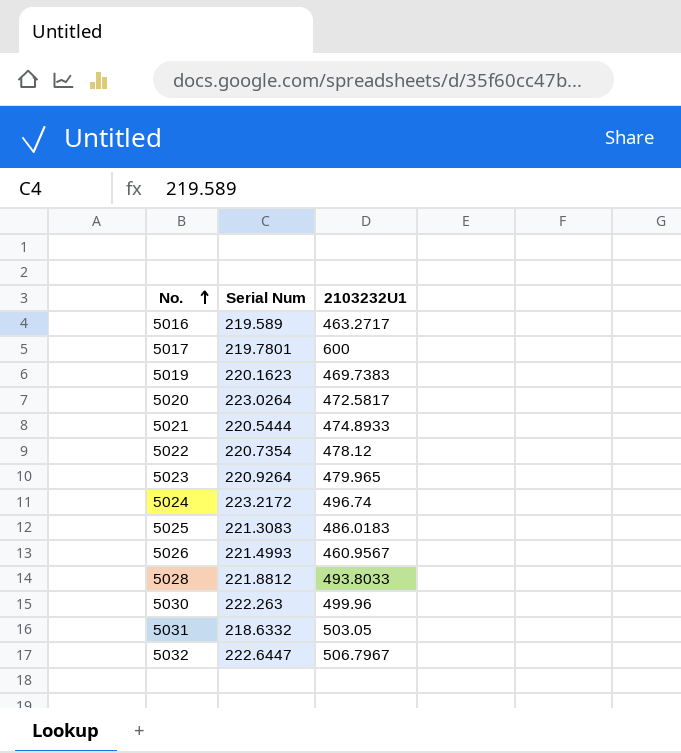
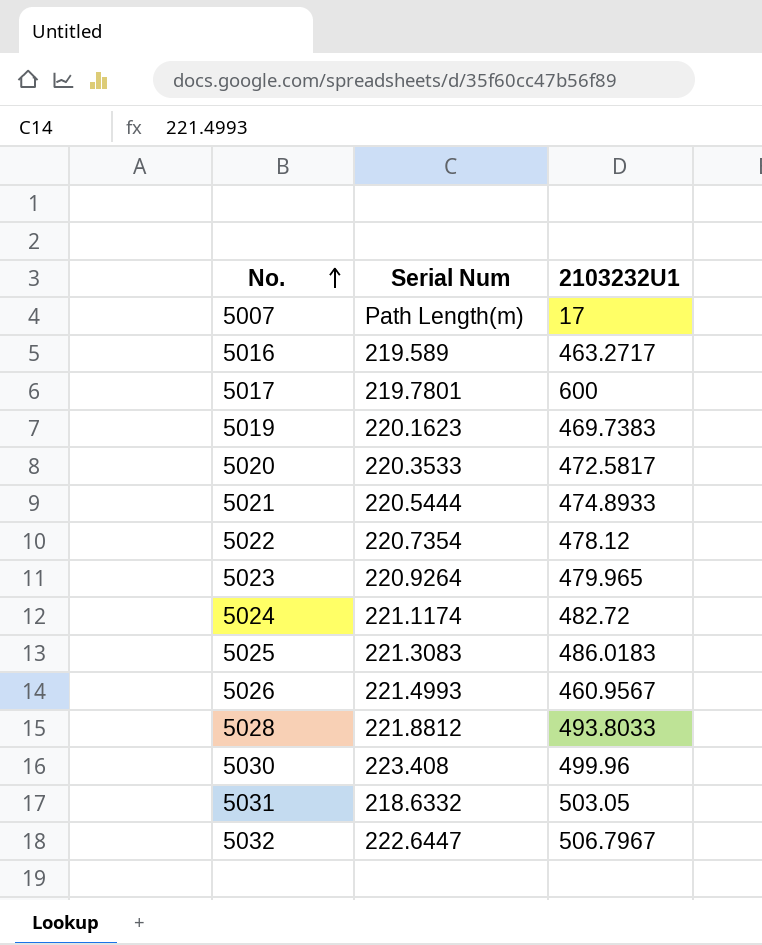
row 5007: none -> Path Length(m) | 17
5020 | Serial Num: 223.0264 -> 220.3533
5024 | Serial Num: 223.2172 -> 221.1174
5024 | 2103232U1: 496.74 -> 482.72
5030 | Serial Num: 222.263 -> 223.408

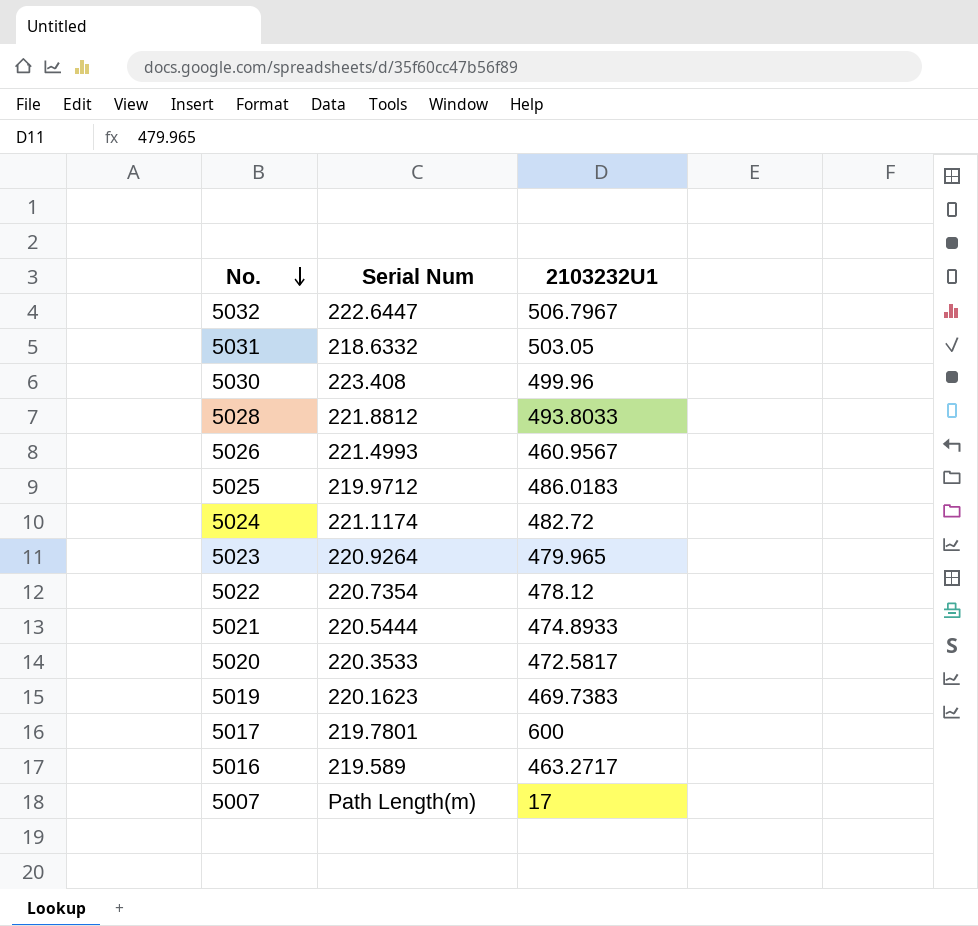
row order: No. ascending -> No. descending
5025 | Serial Num: 221.3083 -> 219.9712

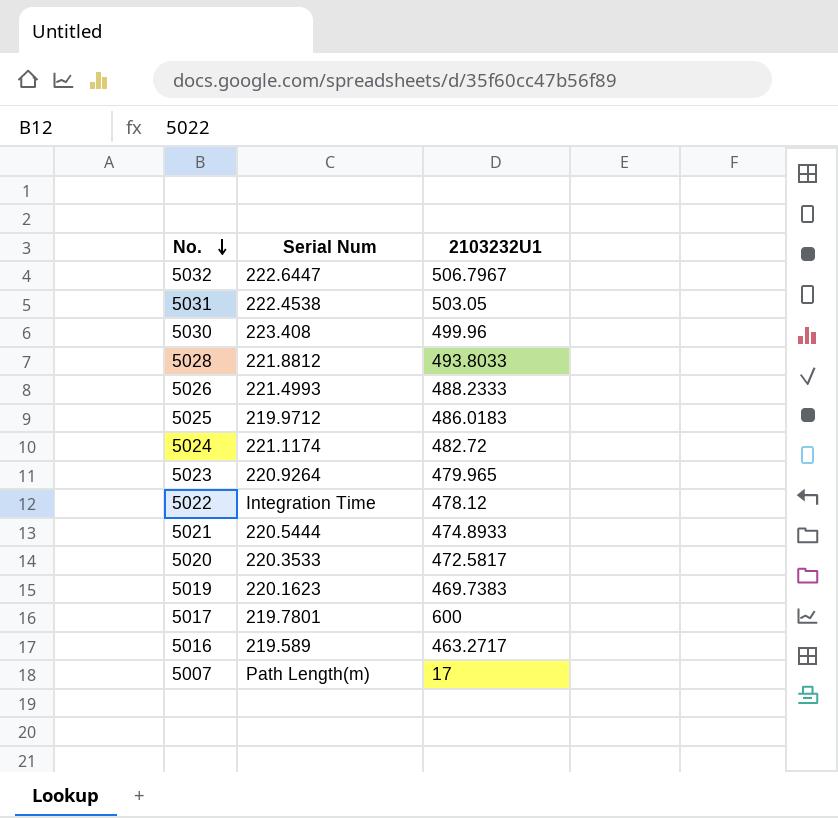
5031 | Serial Num: 218.6332 -> 222.4538
5026 | 2103232U1: 460.9567 -> 488.2333
5022 | Serial Num: 220.7354 -> Integration Time

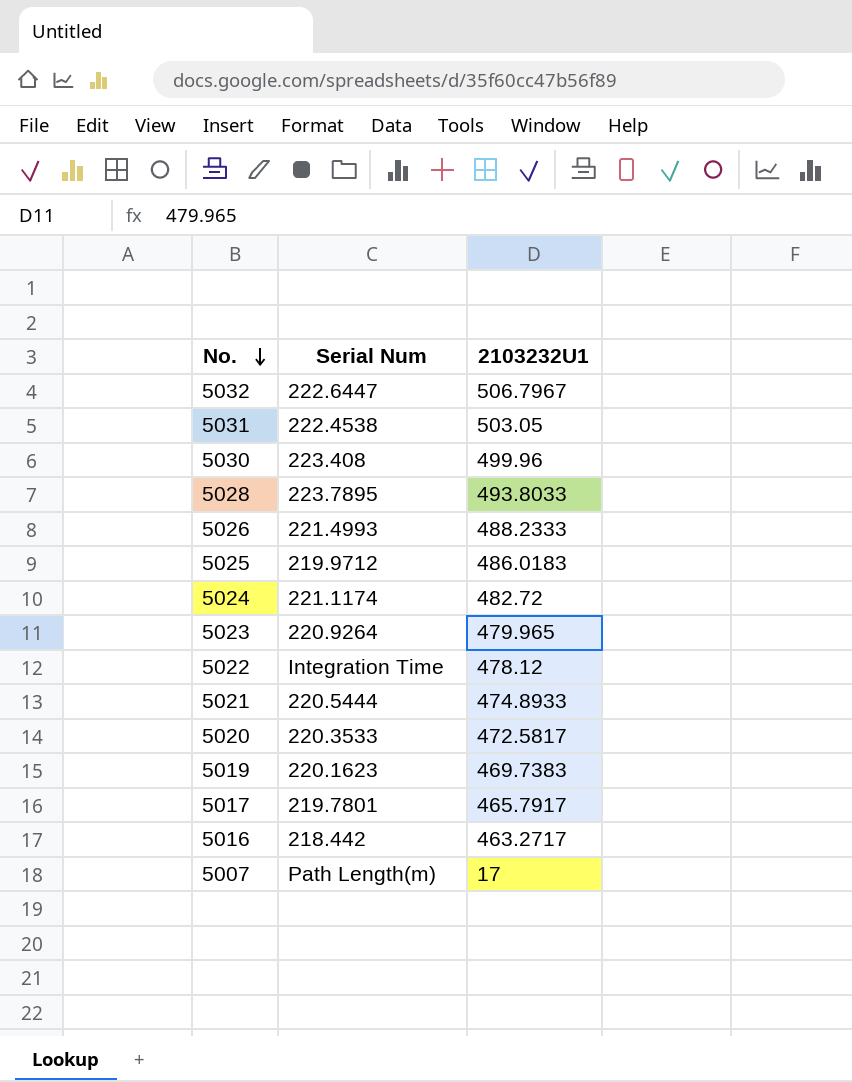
5028 | Serial Num: 221.8812 -> 223.7895
5017 | 2103232U1: 600 -> 465.7917
5016 | Serial Num: 219.589 -> 218.442

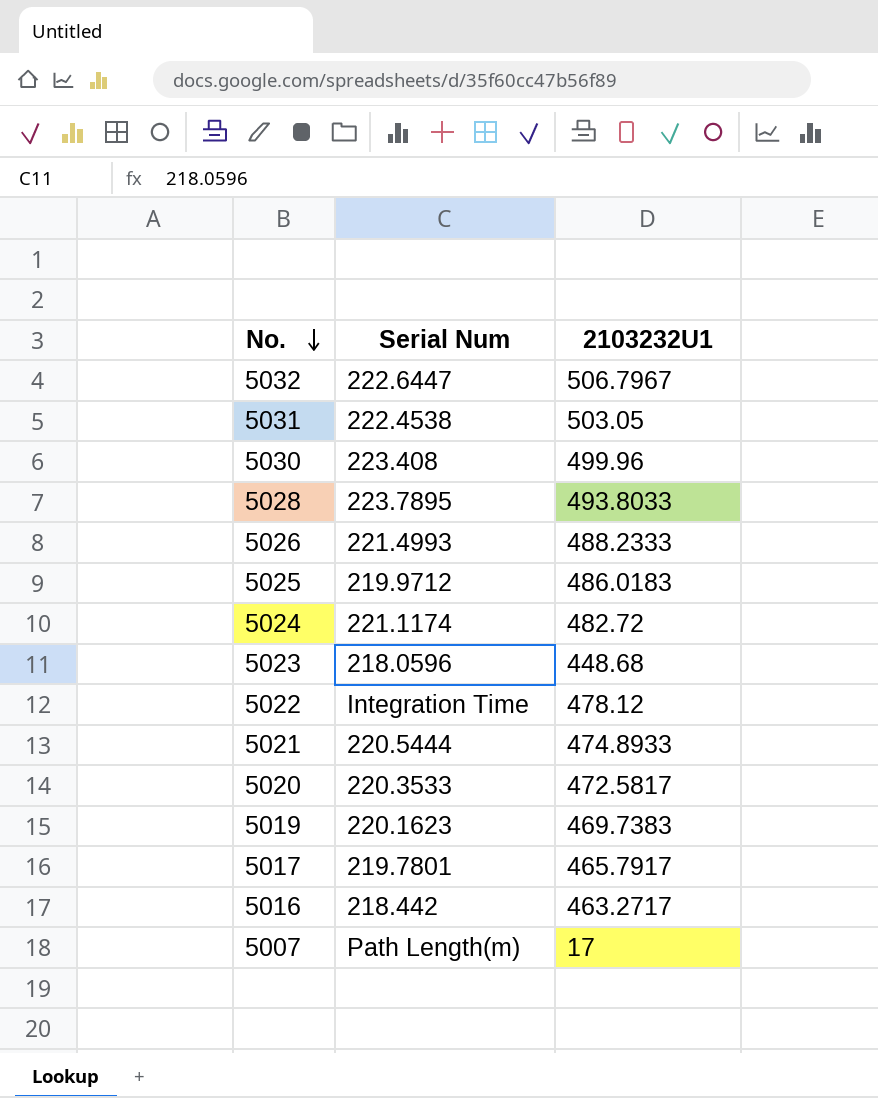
5023 | Serial Num: 220.9264 -> 218.0596
5023 | 2103232U1: 479.965 -> 448.68

